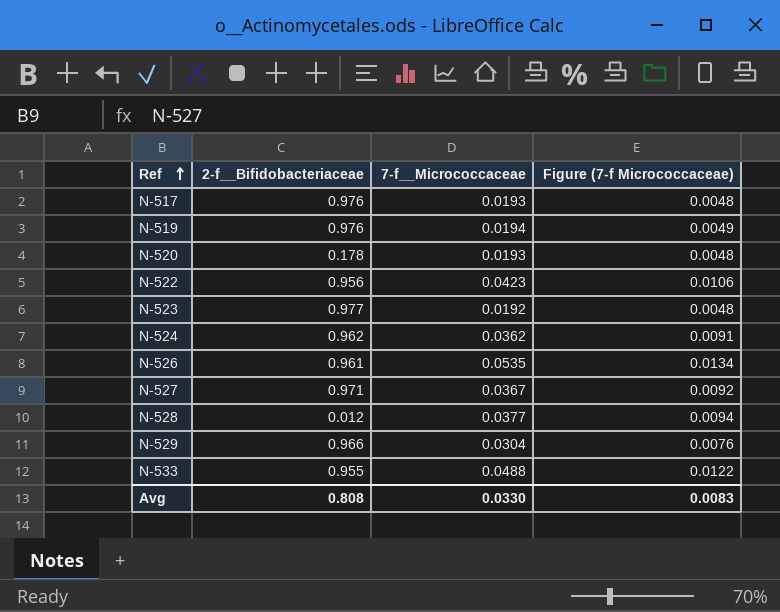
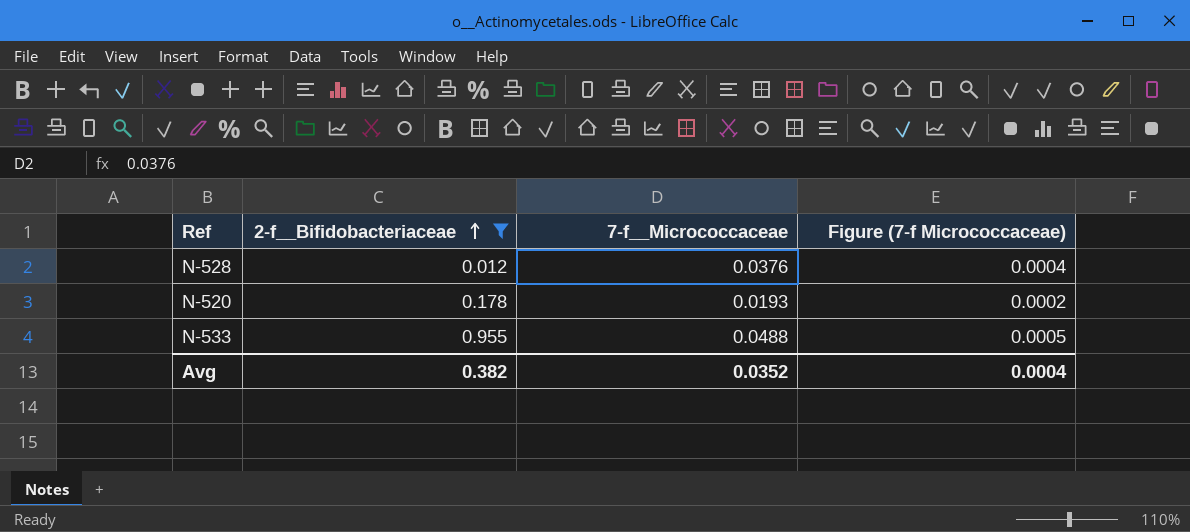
filter: none -> 2-f__Bifidobacteriaceae <= 0.955
row order: Ref ascending -> 2-f__Bifidobacteriaceae ascending
column Figure (7-f Micrococcaceae) | formula: [7-f__Micrococcaceae] * 0.25 -> [7-f__Micrococcaceae] * 0.01
N-528 | 7-f__Micrococcaceae: 0.0377 -> 0.0376
Avg | 2-f__Bifidobacteriaceae: 0.808 -> 0.382
Avg | 7-f__Micrococcaceae: 0.0330 -> 0.0352
Avg | Figure (7-f Micrococcaceae): 0.0083 -> 0.0004

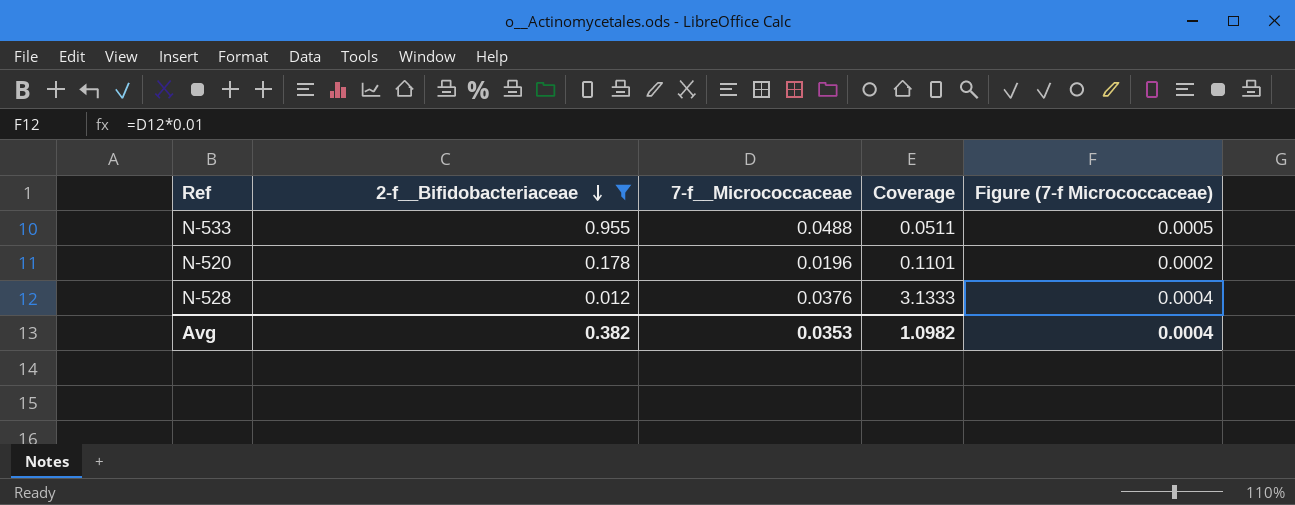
row order: 2-f__Bifidobacteriaceae ascending -> 2-f__Bifidobacteriaceae descending
column Coverage | formula: none -> [7-f__Micrococcaceae] / [2-f__Bifidobacteriaceae]
N-520 | 7-f__Micrococcaceae: 0.0193 -> 0.0196
Avg | 7-f__Micrococcaceae: 0.0352 -> 0.0353

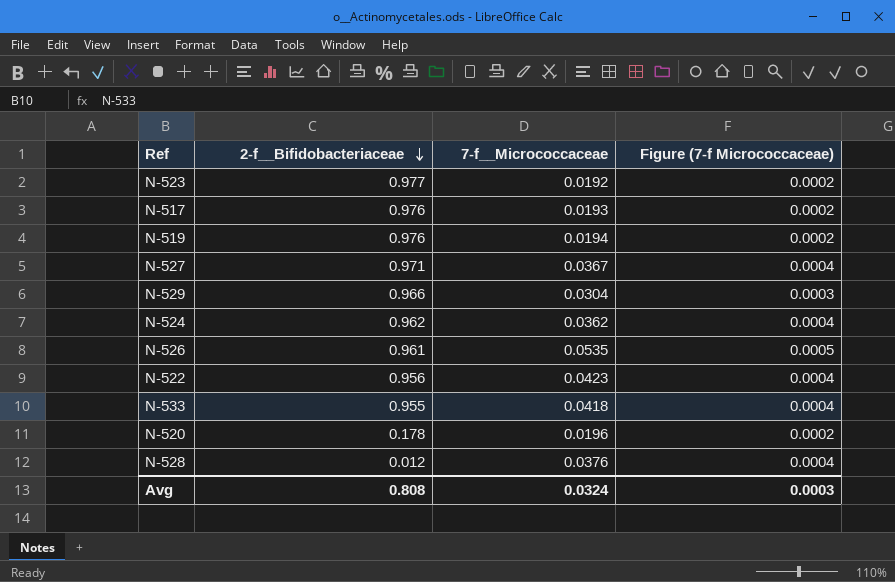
filter: 2-f__Bifidobacteriaceae <= 0.955 -> none
column Coverage | formula: [7-f__Micrococcaceae] / [2-f__Bifidobacteriaceae] -> none
N-533 | 7-f__Micrococcaceae: 0.0488 -> 0.0418
N-533 | Figure (7-f Micrococcaceae): 0.0005 -> 0.0004
Avg | 2-f__Bifidobacteriaceae: 0.382 -> 0.808
Avg | 7-f__Micrococcaceae: 0.0353 -> 0.0324
Avg | Figure (7-f Micrococcaceae): 0.0004 -> 0.0003

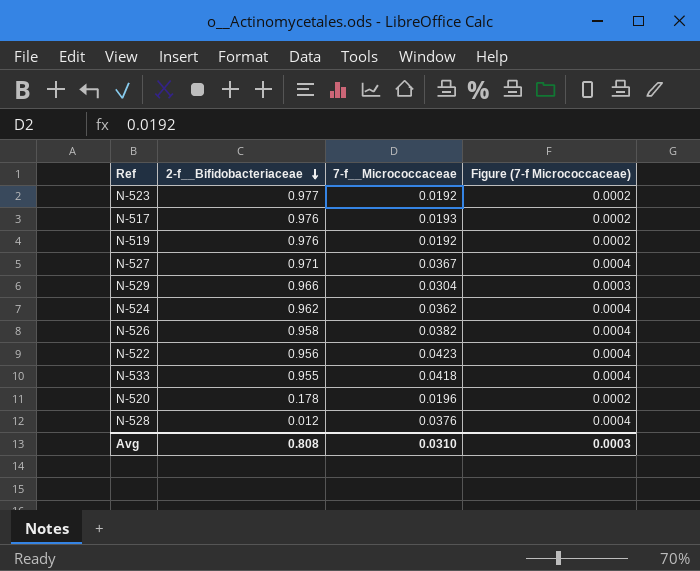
N-519 | 7-f__Micrococcaceae: 0.0194 -> 0.0192
N-526 | 2-f__Bifidobacteriaceae: 0.961 -> 0.958
N-526 | 7-f__Micrococcaceae: 0.0535 -> 0.0382
N-526 | Figure (7-f Micrococcaceae): 0.0005 -> 0.0004
Avg | 7-f__Micrococcaceae: 0.0324 -> 0.0310

